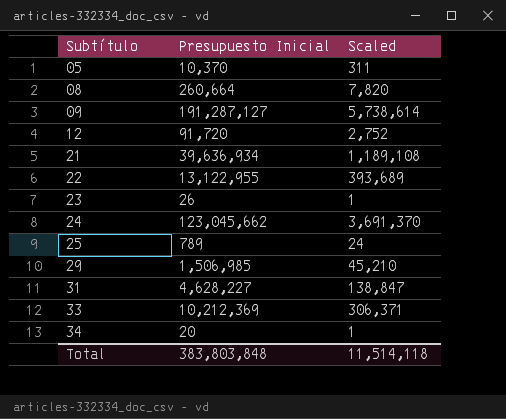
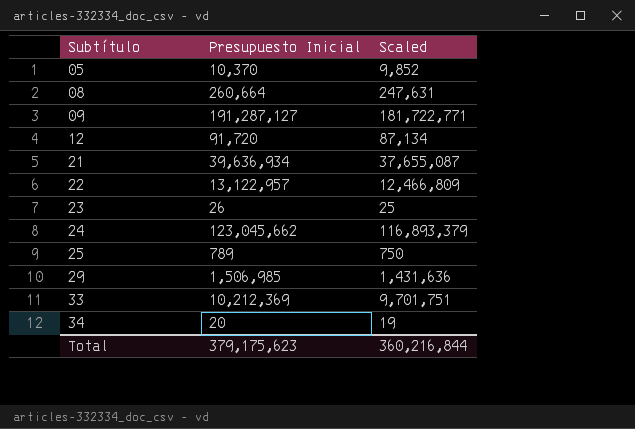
column Scaled | formula: [Presupuesto Inicial] * 0.03 -> [Presupuesto Inicial] * 0.95
row 31: 4,628,227 | 138,847 -> none
22 | Presupuesto Inicial: 13,122,955 -> 13,122,957
Total | Presupuesto Inicial: 383,803,848 -> 379,175,623
Total | Scaled: 11,514,118 -> 360,216,844

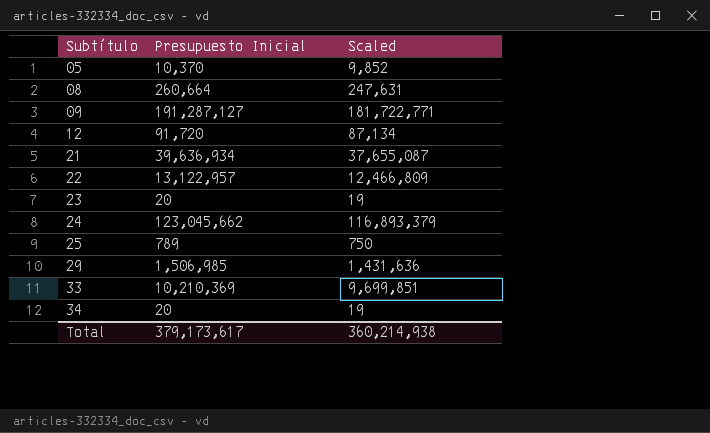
23 | Presupuesto Inicial: 26 -> 20
23 | Scaled: 25 -> 19
33 | Presupuesto Inicial: 10,212,369 -> 10,210,369
33 | Scaled: 9,701,751 -> 9,699,851
Total | Presupuesto Inicial: 379,175,623 -> 379,173,617
Total | Scaled: 360,216,844 -> 360,214,938

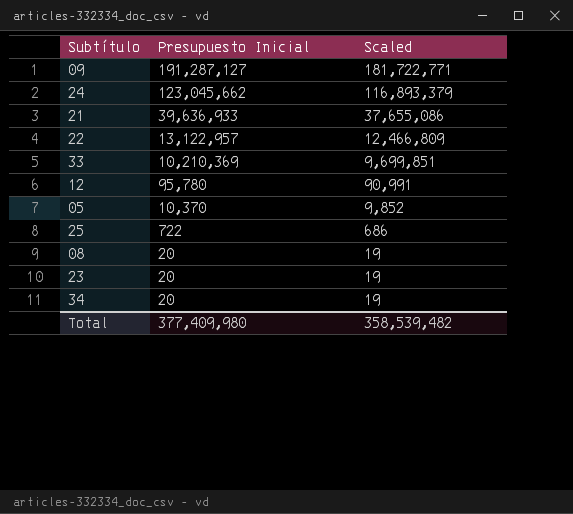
row order: Subtítulo ascending -> Presupuesto Inicial descending
row 29: 1,506,985 | 1,431,636 -> none
21 | Presupuesto Inicial: 39,636,934 -> 39,636,933
21 | Scaled: 37,655,087 -> 37,655,086
12 | Presupuesto Inicial: 91,720 -> 95,780
12 | Scaled: 87,134 -> 90,991
25 | Presupuesto Inicial: 789 -> 722
25 | Scaled: 750 -> 686
08 | Presupuesto Inicial: 260,664 -> 20
08 | Scaled: 247,631 -> 19
Total | Presupuesto Inicial: 379,173,617 -> 377,409,980
Total | Scaled: 360,214,938 -> 358,539,482

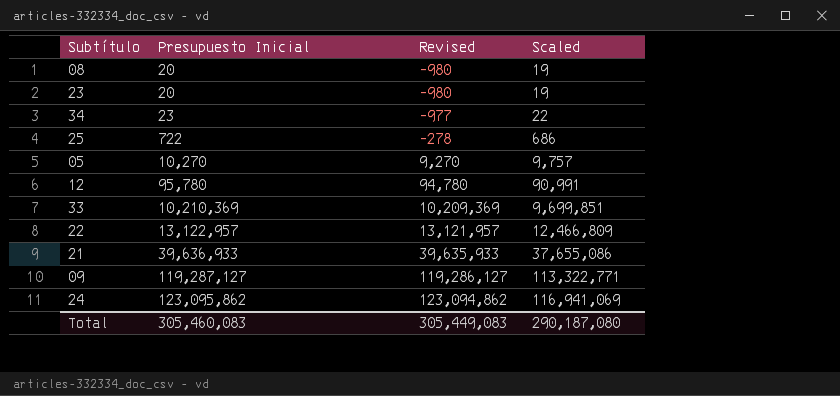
row order: Presupuesto Inicial descending -> Presupuesto Inicial ascending
column Revised | formula: none -> [Presupuesto Inicial] - 1000
34 | Presupuesto Inicial: 20 -> 23
34 | Scaled: 19 -> 22
05 | Presupuesto Inicial: 10,370 -> 10,270
05 | Scaled: 9,852 -> 9,757
09 | Presupuesto Inicial: 191,287,127 -> 119,287,127
09 | Scaled: 181,722,771 -> 113,322,771
24 | Presupuesto Inicial: 123,045,662 -> 123,095,862
24 | Scaled: 116,893,379 -> 116,941,069
Total | Presupuesto Inicial: 377,409,980 -> 305,460,083
Total | Scaled: 358,539,482 -> 290,187,080

